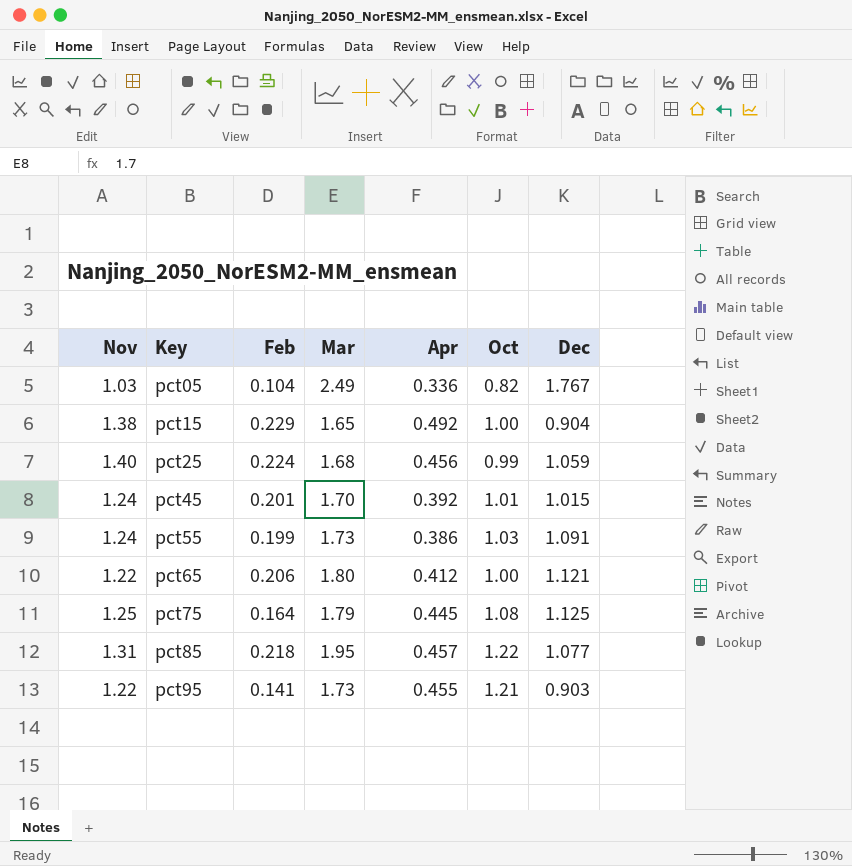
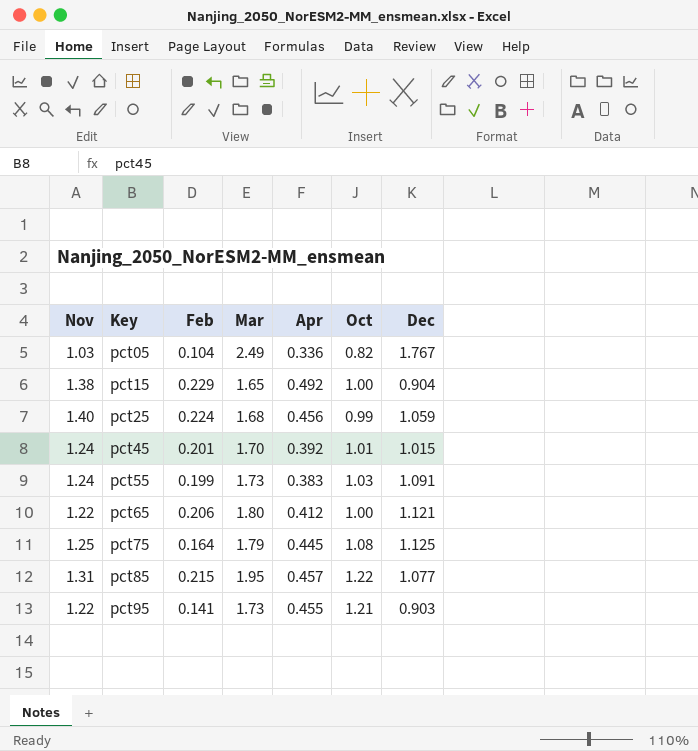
pct55 | Apr: 0.386 -> 0.383
pct85 | Feb: 0.218 -> 0.215

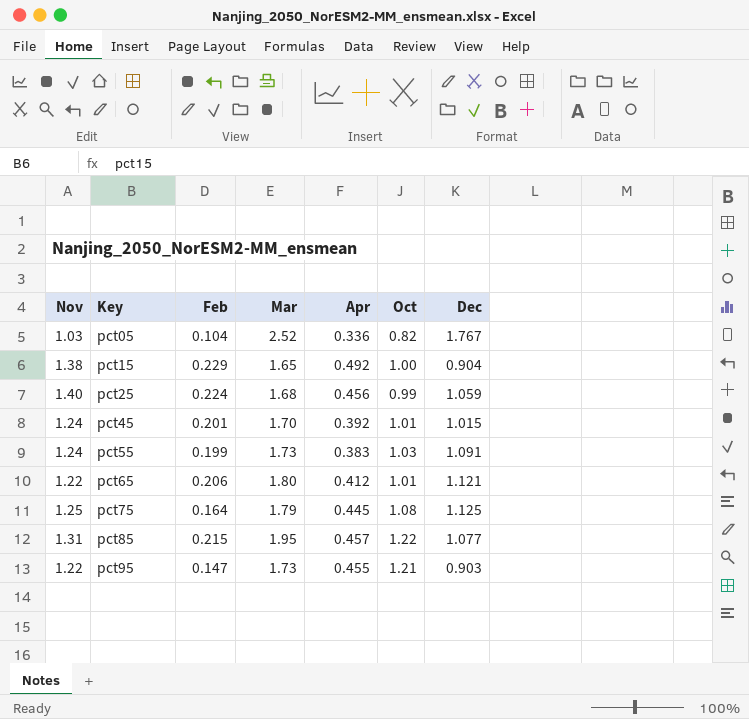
pct05 | Mar: 2.49 -> 2.52
pct65 | Oct: 1.00 -> 1.01
pct95 | Feb: 0.141 -> 0.147

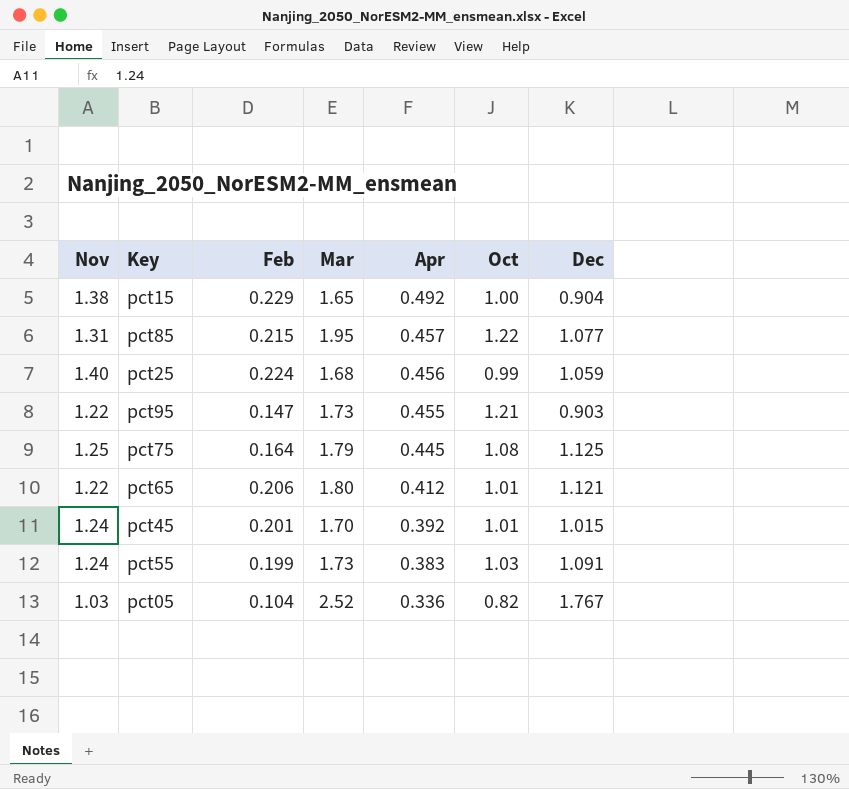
row order: Key ascending -> Apr descending

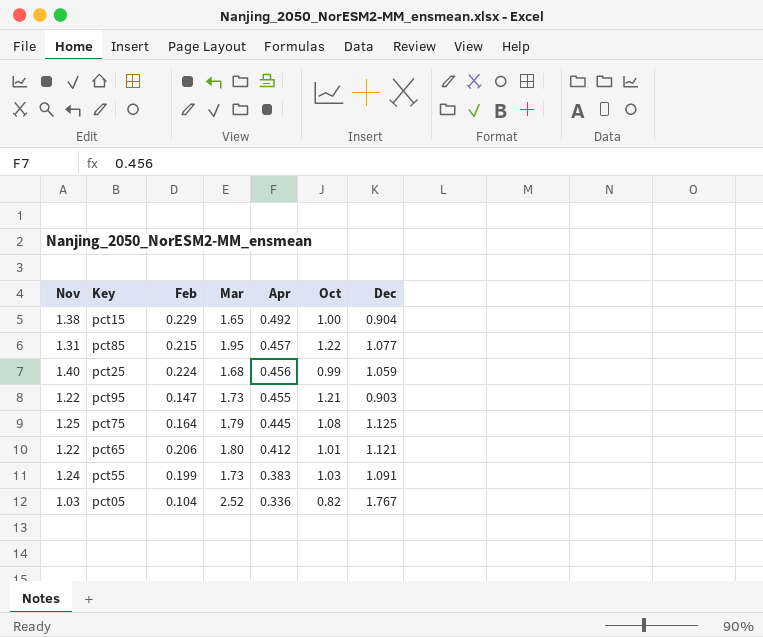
row pct45: 1.24 | 0.201 | 1.70 | 0.392 | 1.01 | 1.015 -> none

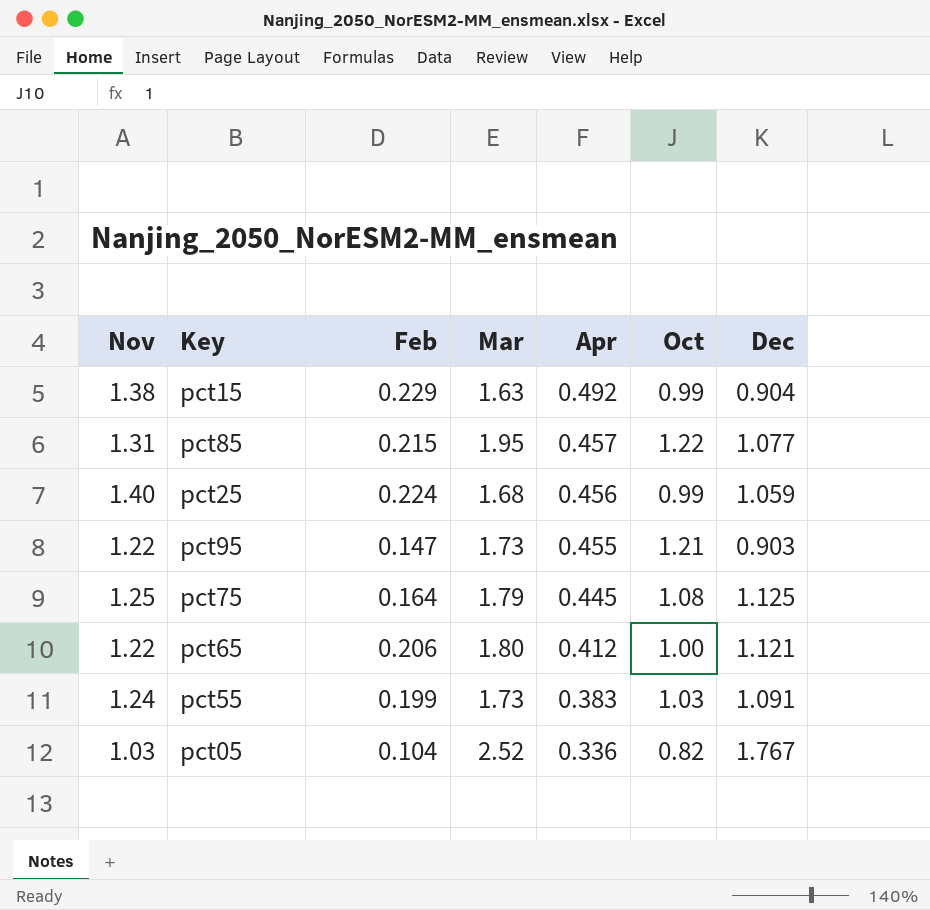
pct15 | Mar: 1.65 -> 1.63
pct15 | Oct: 1.00 -> 0.99
pct65 | Oct: 1.01 -> 1.00

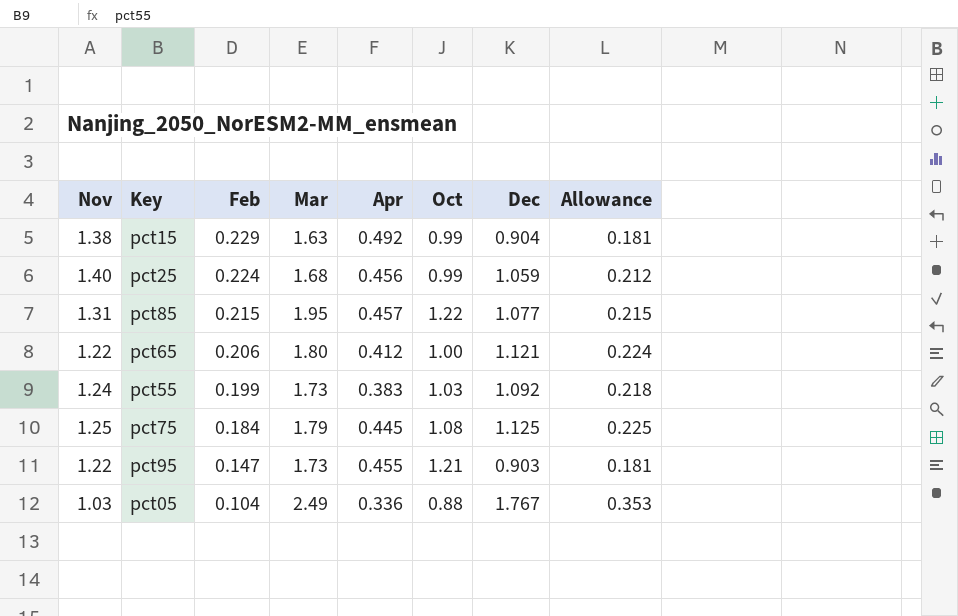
row order: Apr descending -> Feb descending
column Allowance | formula: none -> [Dec] * 0.2
pct55 | Dec: 1.091 -> 1.092
pct75 | Feb: 0.164 -> 0.184
pct05 | Mar: 2.52 -> 2.49
pct05 | Oct: 0.82 -> 0.88

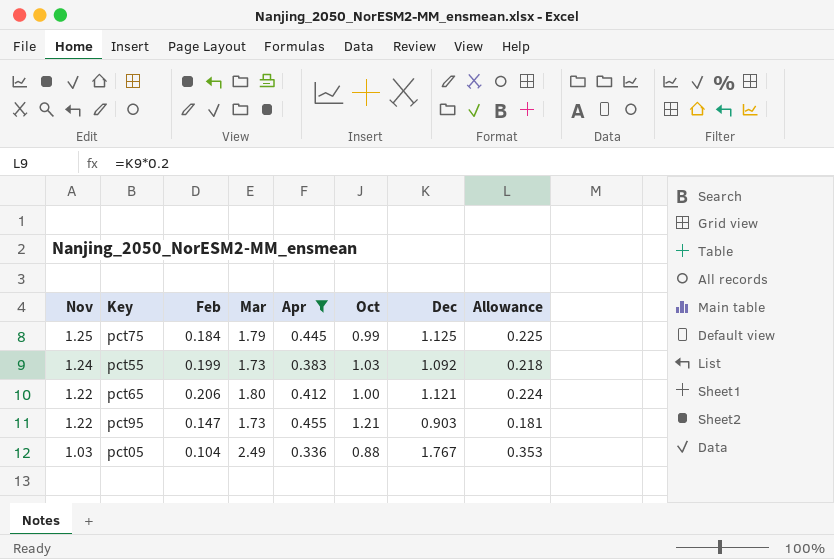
filter: none -> Apr <= 0.455
row order: Feb descending -> Nov descending
pct75 | Oct: 1.08 -> 0.99

